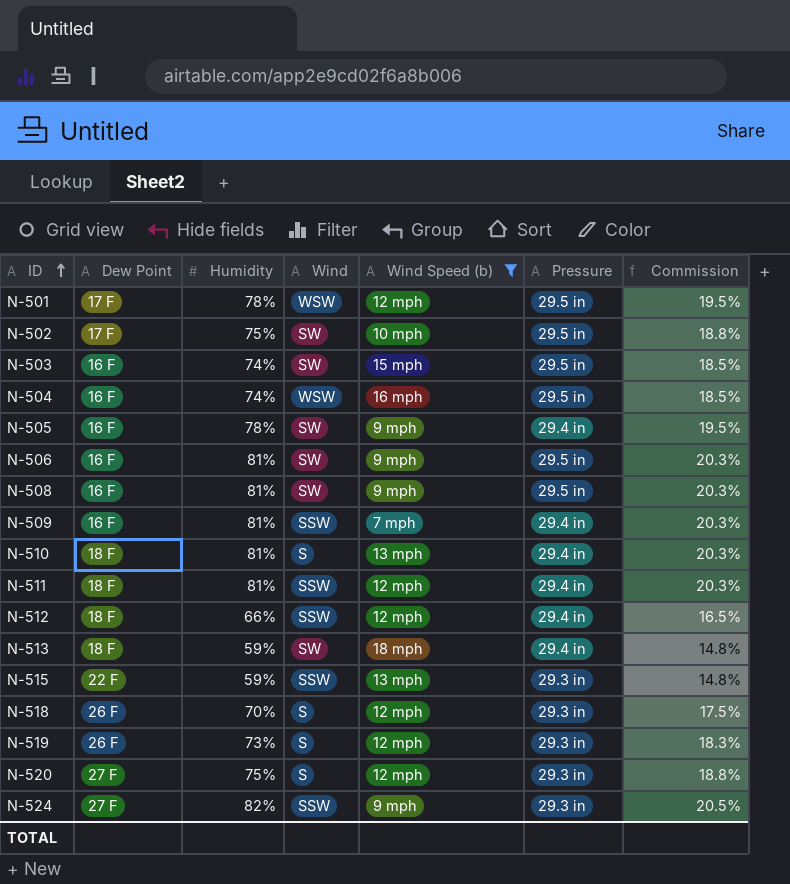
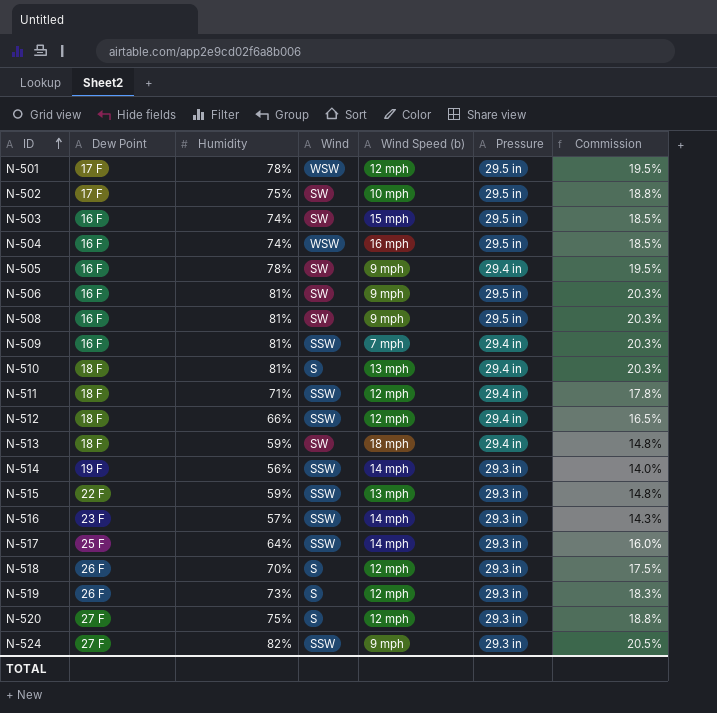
filter: Wind Speed (b) != 14 mph -> none
N-511 | Humidity: 81% -> 71%
N-511 | Commission: 20.3% -> 17.8%

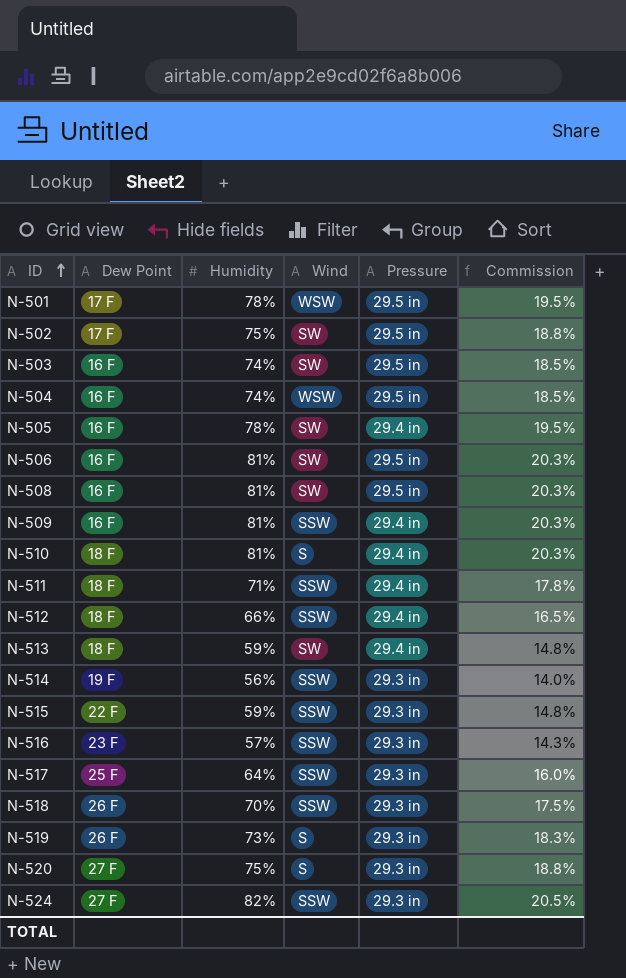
column Wind Speed (b) | position: 5 -> none
N-518 | Wind: S -> SSW

